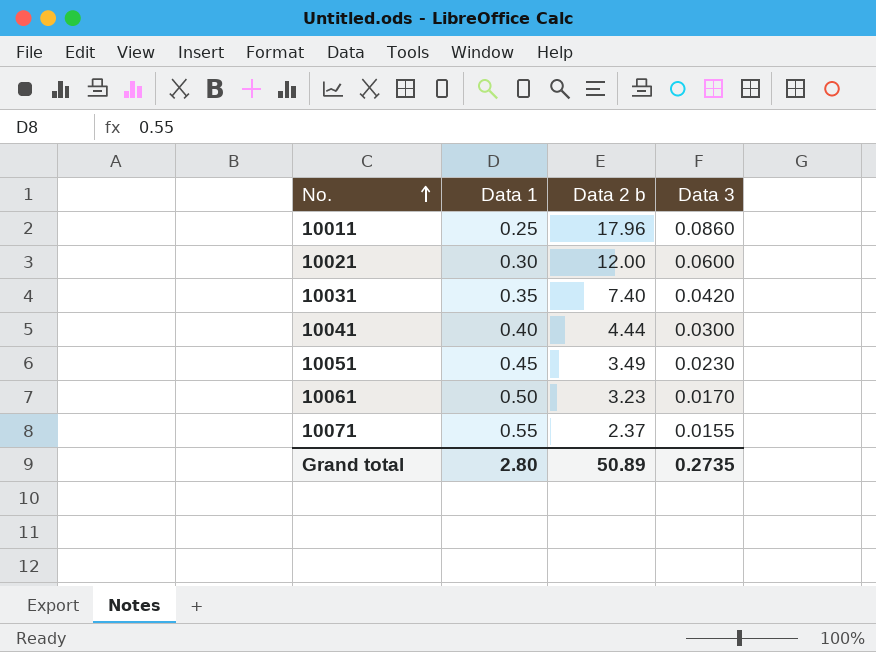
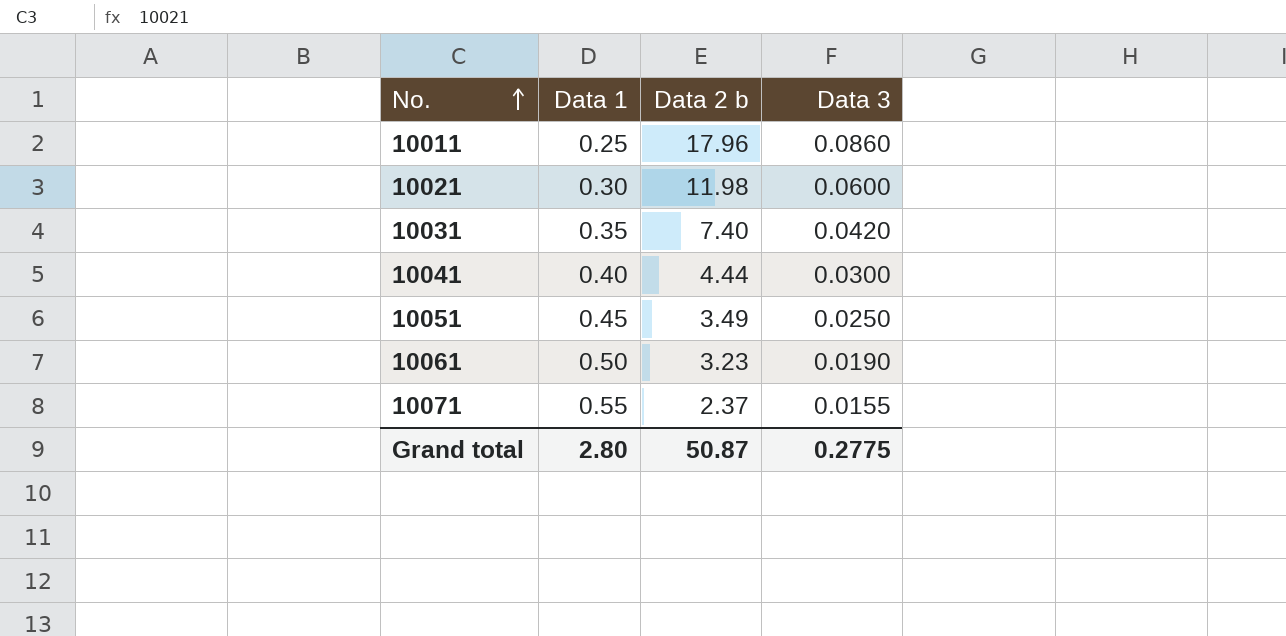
10021 | Data 2 b: 12.00 -> 11.98
10051 | Data 3: 0.0230 -> 0.0250
10061 | Data 3: 0.0170 -> 0.0190
Grand total | Data 2 b: 50.89 -> 50.87
Grand total | Data 3: 0.2735 -> 0.2775

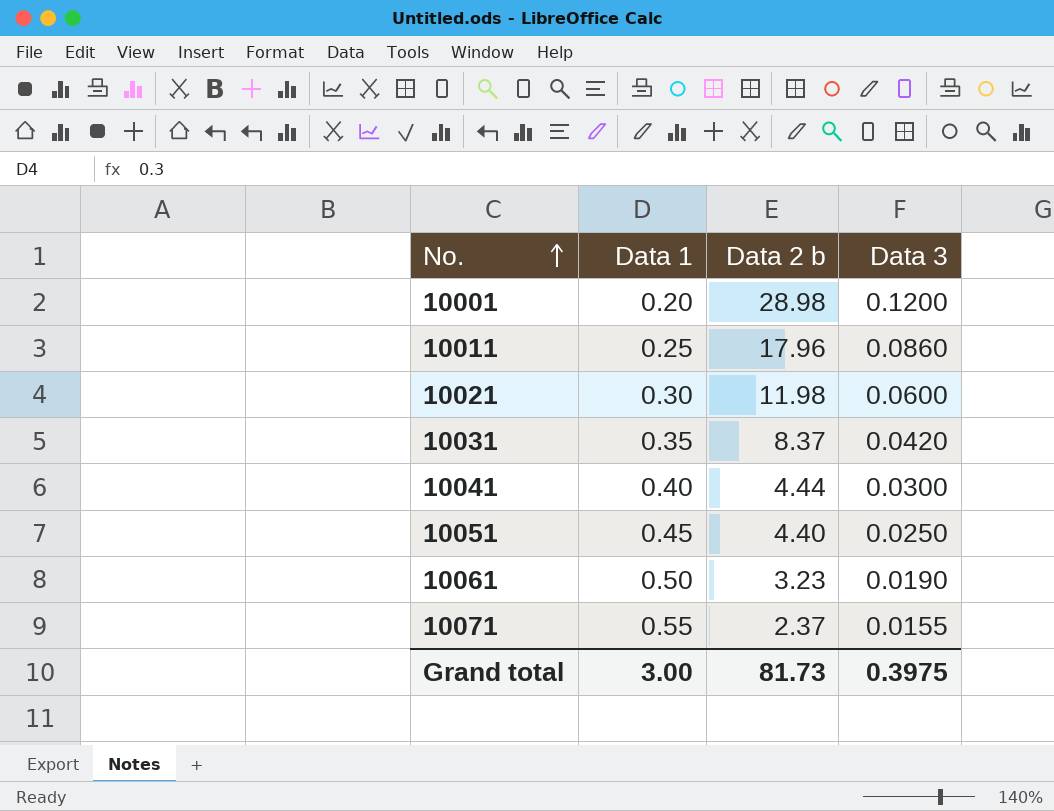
row 10001: none -> 0.20 | 28.98 | 0.1200
10031 | Data 2 b: 7.40 -> 8.37
10051 | Data 2 b: 3.49 -> 4.40
Grand total | Data 1: 2.80 -> 3.00
Grand total | Data 2 b: 50.87 -> 81.73
Grand total | Data 3: 0.2775 -> 0.3975

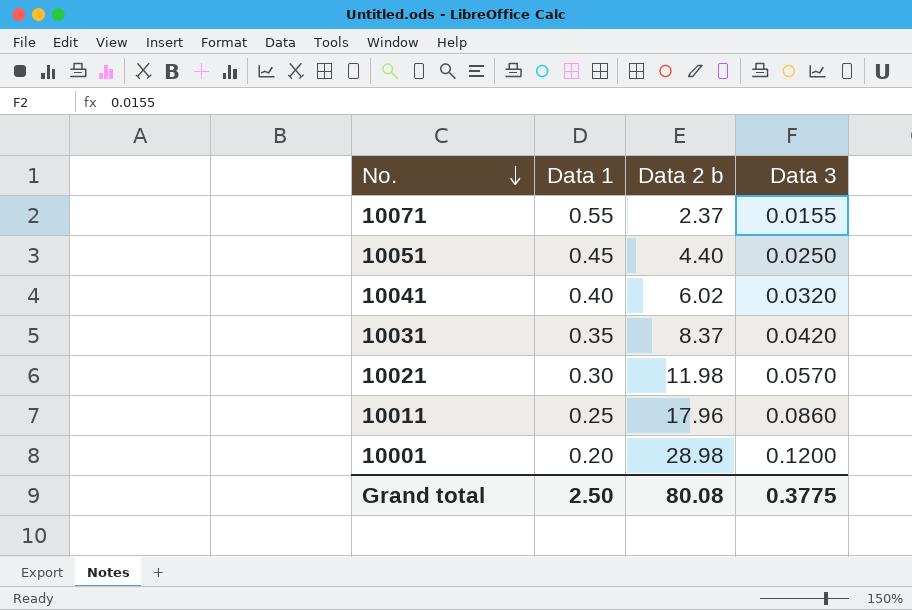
row order: No. ascending -> No. descending
row 10061: 0.50 | 3.23 | 0.0190 -> none
10041 | Data 2 b: 4.44 -> 6.02
10041 | Data 3: 0.0300 -> 0.0320
10021 | Data 3: 0.0600 -> 0.0570
Grand total | Data 1: 3.00 -> 2.50
Grand total | Data 2 b: 81.73 -> 80.08
Grand total | Data 3: 0.3975 -> 0.3775

